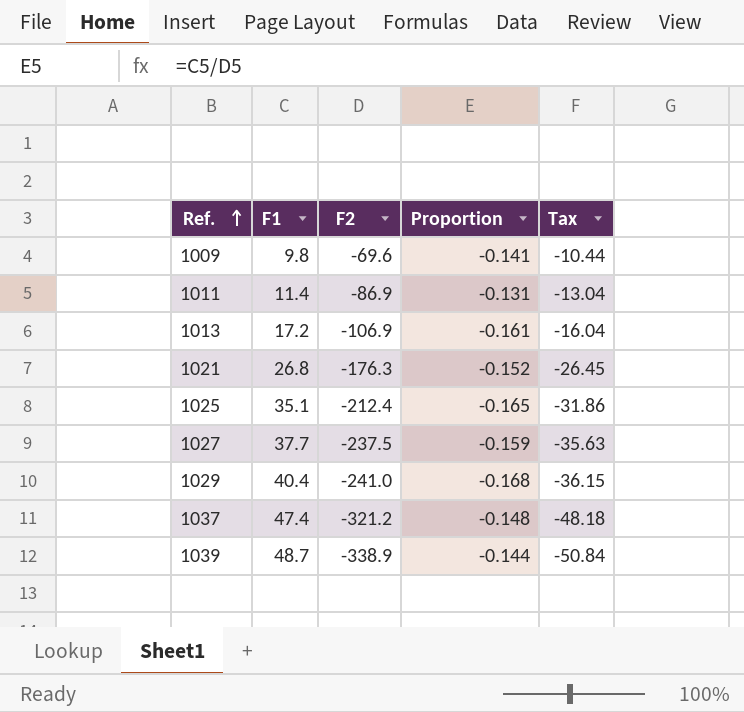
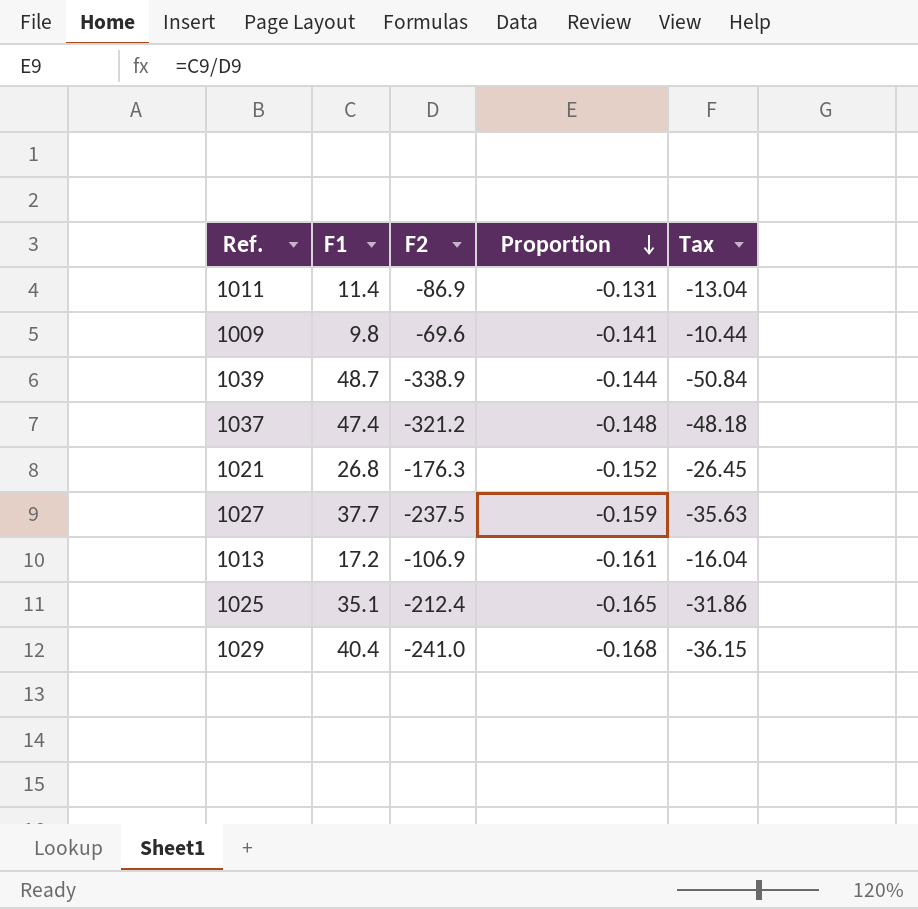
row order: Ref. ascending -> Proportion descending

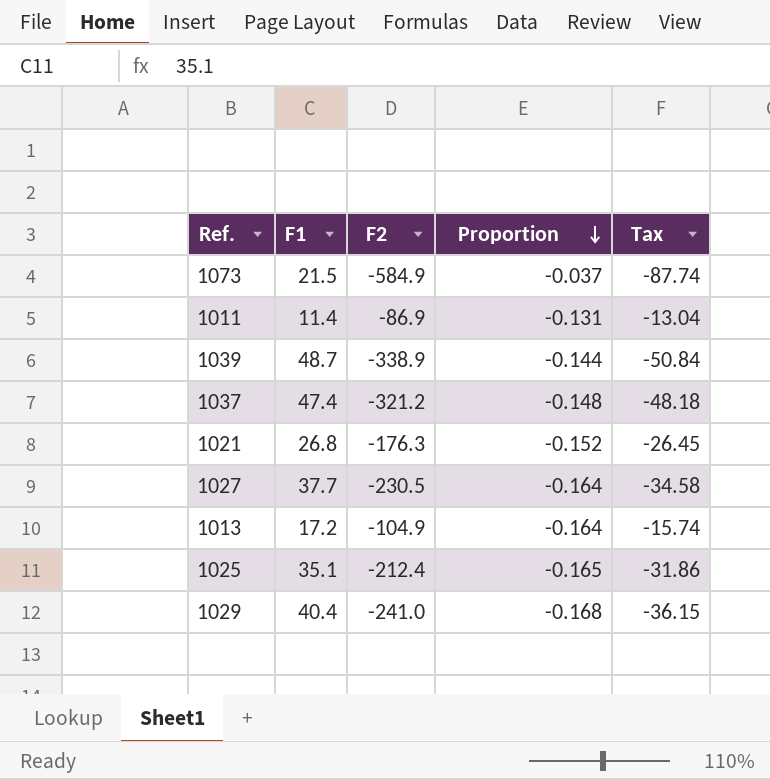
row 1009: 9.8 | -69.6 | -0.141 | -10.44 -> none
row 1073: none -> 21.5 | -584.9 | -0.037 | -87.74
1027 | F2: -237.5 -> -230.5
1027 | Proportion: -0.159 -> -0.164
1027 | Tax: -35.63 -> -34.58
1013 | F2: -106.9 -> -104.9
1013 | Proportion: -0.161 -> -0.164
1013 | Tax: -16.04 -> -15.74

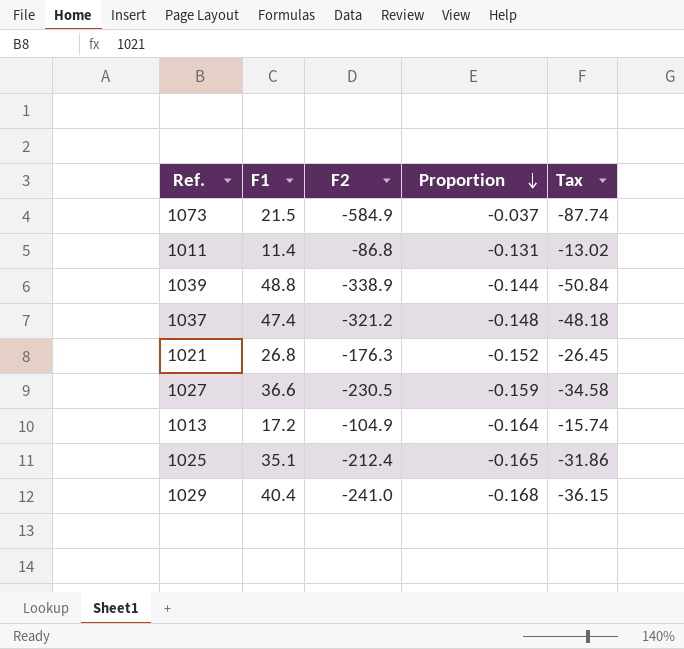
1011 | F2: -86.9 -> -86.8
1011 | Tax: -13.04 -> -13.02
1039 | F1: 48.7 -> 48.8
1027 | F1: 37.7 -> 36.6
1027 | Proportion: -0.164 -> -0.159

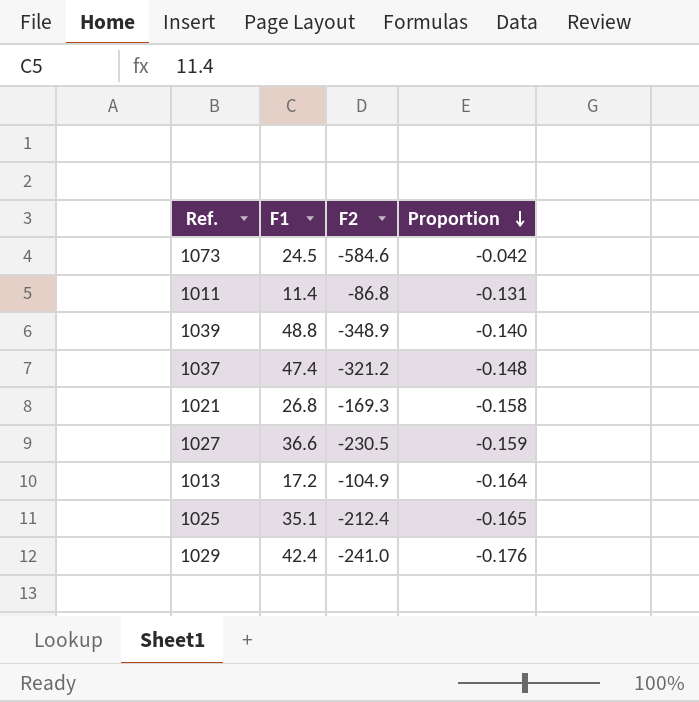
column Tax | formula: [F2] * 0.15 -> none
1073 | F1: 21.5 -> 24.5
1073 | F2: -584.9 -> -584.6
1073 | Proportion: -0.037 -> -0.042
1039 | F2: -338.9 -> -348.9
1039 | Proportion: -0.144 -> -0.140
1021 | F2: -176.3 -> -169.3
1021 | Proportion: -0.152 -> -0.158
1029 | F1: 40.4 -> 42.4
1029 | Proportion: -0.168 -> -0.176

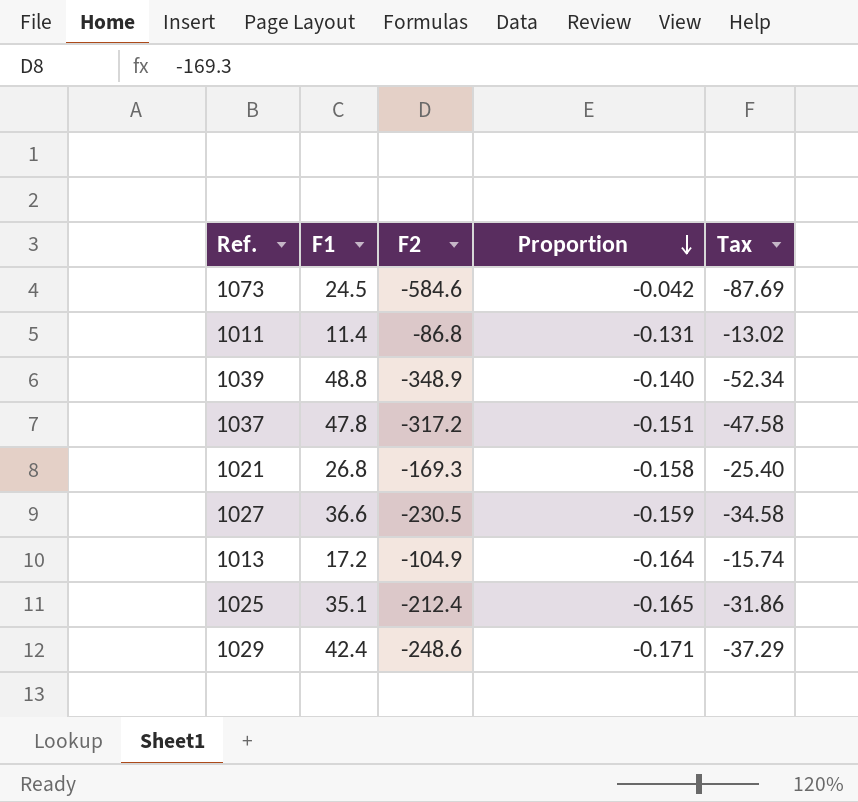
column Tax | formula: none -> [F2] * 0.15
1037 | F1: 47.4 -> 47.8
1037 | F2: -321.2 -> -317.2
1037 | Proportion: -0.148 -> -0.151
1029 | F2: -241.0 -> -248.6
1029 | Proportion: -0.176 -> -0.171

